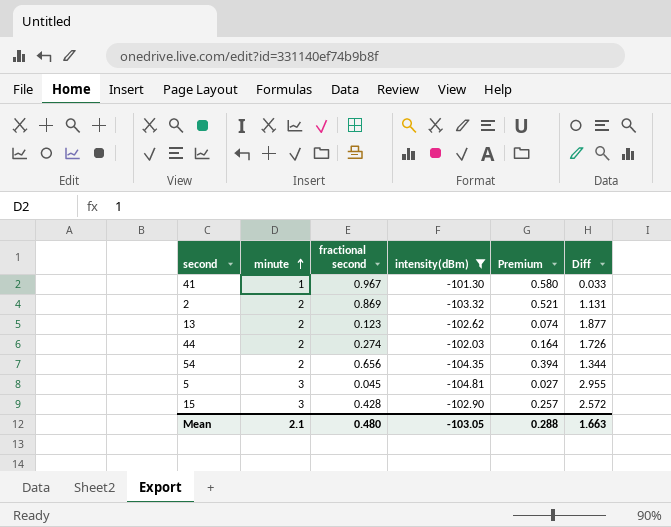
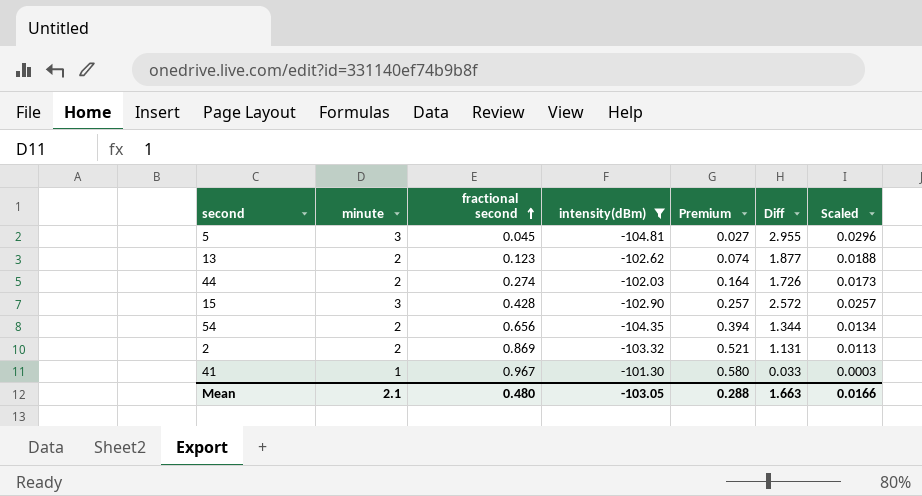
row order: minute ascending -> fractional second ascending
column Scaled | formula: none -> [Diff] * 0.01

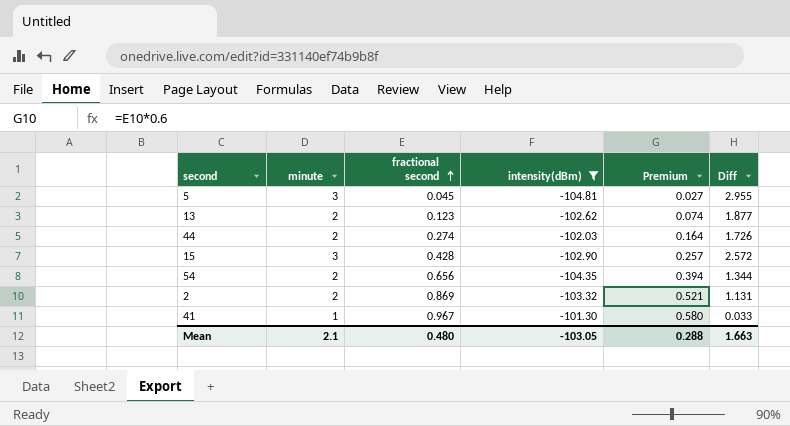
column Scaled | formula: [Diff] * 0.01 -> none

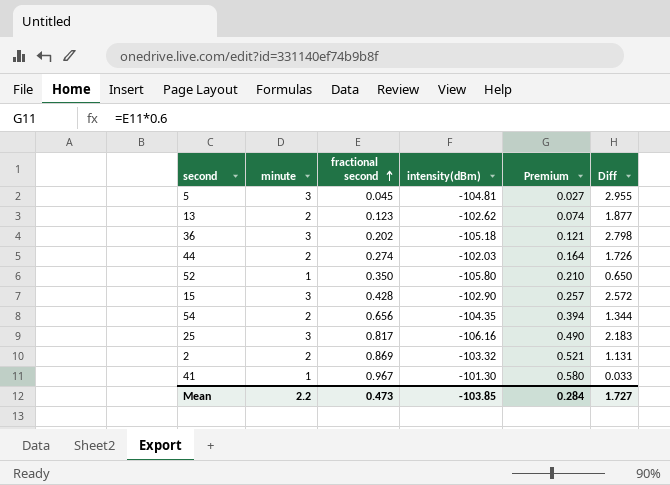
filter: intensity(dBm) >= -104.81 -> none
Mean | minute: 2.1 -> 2.2
Mean | fractional second: 0.480 -> 0.473
Mean | intensity(dBm): -103.05 -> -103.85
Mean | Premium: 0.288 -> 0.284
Mean | Diff: 1.663 -> 1.727

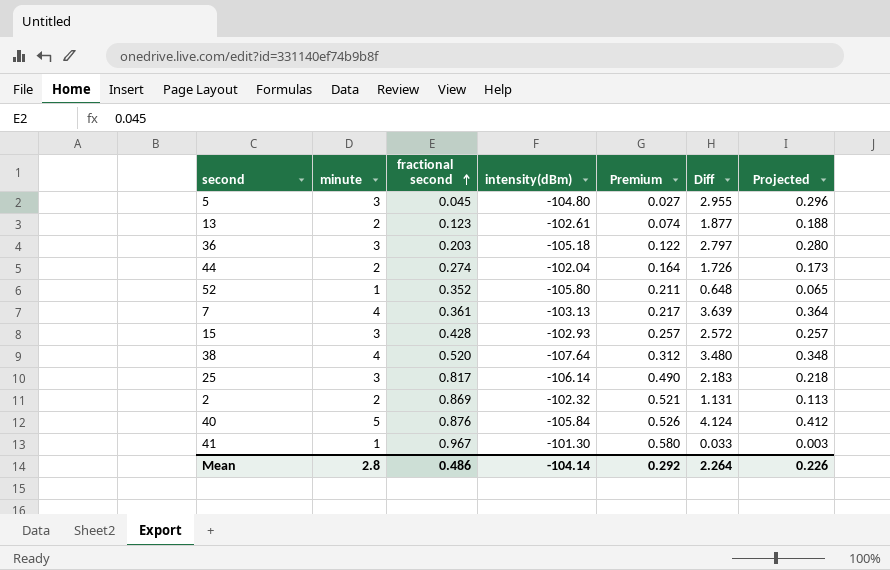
column Projected | formula: none -> [Diff] * 0.1
row 54: 2 | 0.656 | -104.35 | 0.394 | 1.344 -> none
5 | intensity(dBm): -104.81 -> -104.80
13 | intensity(dBm): -102.62 -> -102.61
36 | fractional second: 0.202 -> 0.203
36 | Premium: 0.121 -> 0.122
36 | Diff: 2.798 -> 2.797
44 | intensity(dBm): -102.03 -> -102.04
52 | fractional second: 0.350 -> 0.352
52 | Premium: 0.210 -> 0.211
52 | Diff: 0.650 -> 0.648
row 7: none -> 4 | 0.361 | -103.13 | 0.217 | 3.639 | 0.364
15 | intensity(dBm): -102.90 -> -102.93
row 38: none -> 4 | 0.520 | -107.64 | 0.312 | 3.480 | 0.348
25 | intensity(dBm): -106.16 -> -106.14
2 | intensity(dBm): -103.32 -> -102.32
row 40: none -> 5 | 0.876 | -105.84 | 0.526 | 4.124 | 0.412
Mean | minute: 2.2 -> 2.8
Mean | fractional second: 0.473 -> 0.486
Mean | intensity(dBm): -103.85 -> -104.14
Mean | Premium: 0.284 -> 0.292
Mean | Diff: 1.727 -> 2.264

